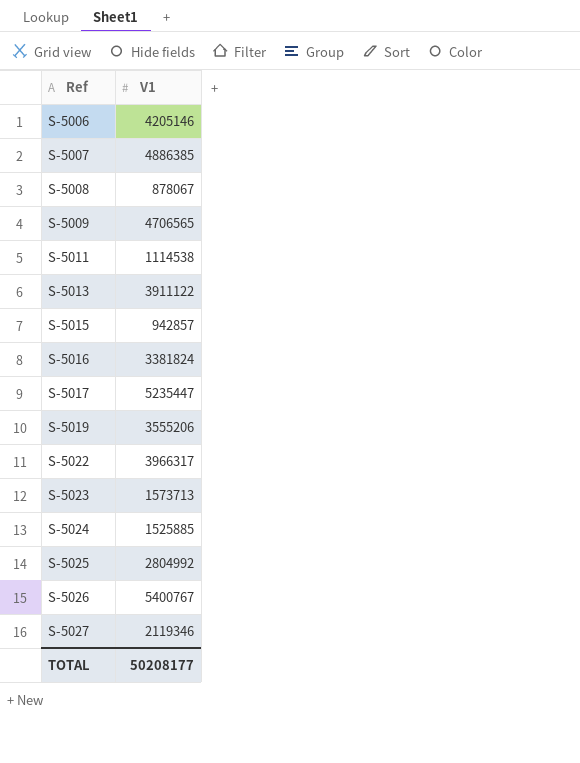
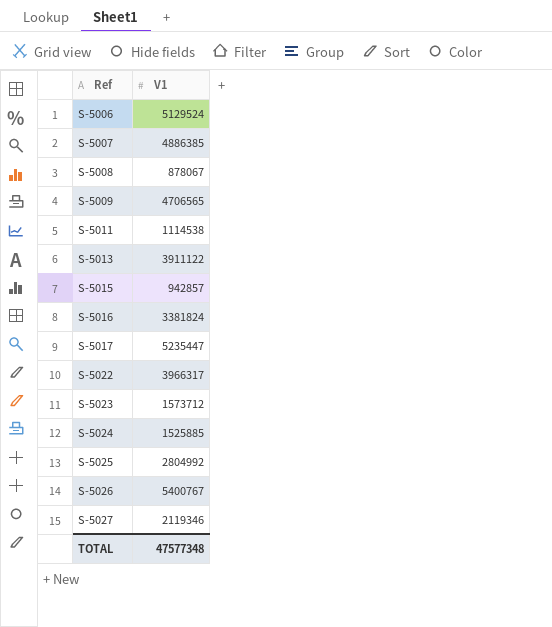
row S-5019: 3555206 -> none
S-5006 | V1: 4205146 -> 5129524
S-5023 | V1: 1573713 -> 1573712
TOTAL | V1: 50208177 -> 47577348

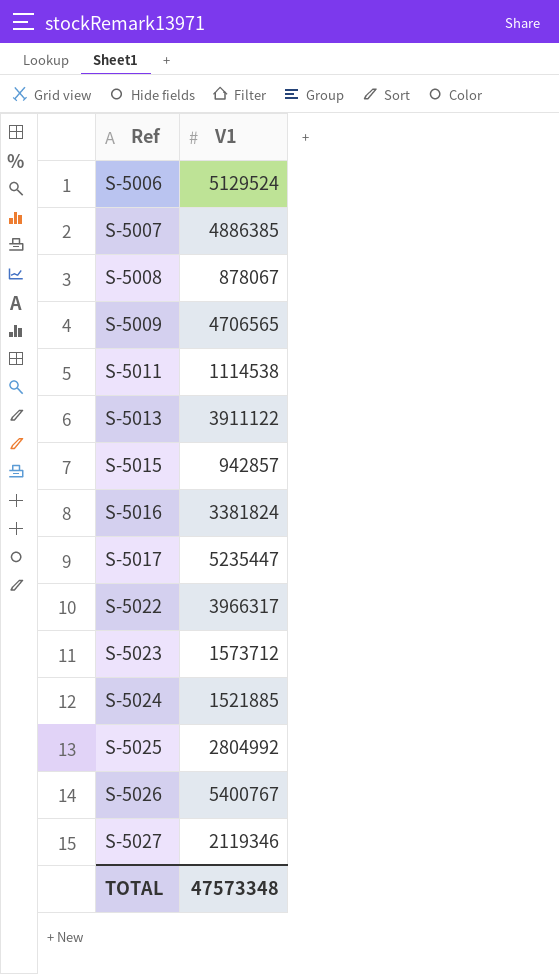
S-5024 | V1: 1525885 -> 1521885
TOTAL | V1: 47577348 -> 47573348

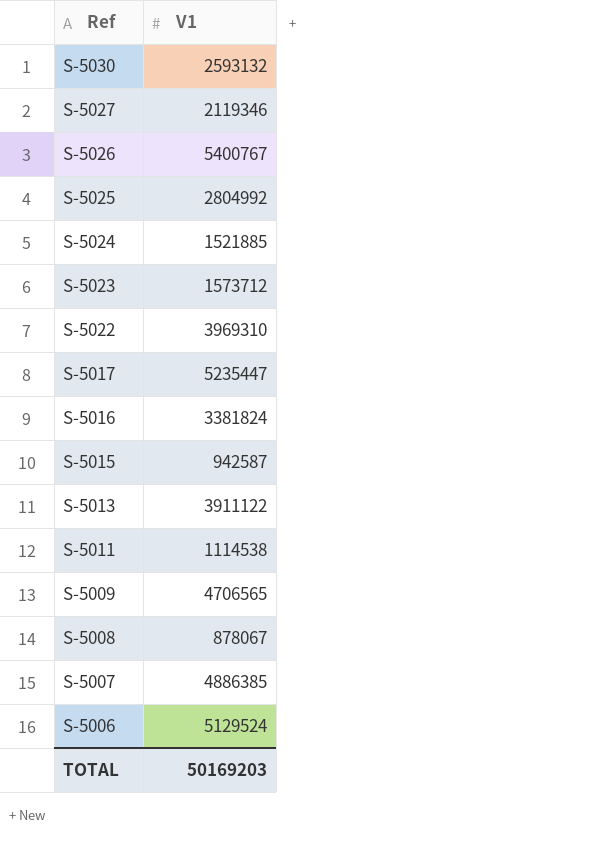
row order: Ref ascending -> Ref descending
row S-5030: none -> 2593132
S-5022 | V1: 3966317 -> 3969310
S-5015 | V1: 942857 -> 942587
TOTAL | V1: 47573348 -> 50169203

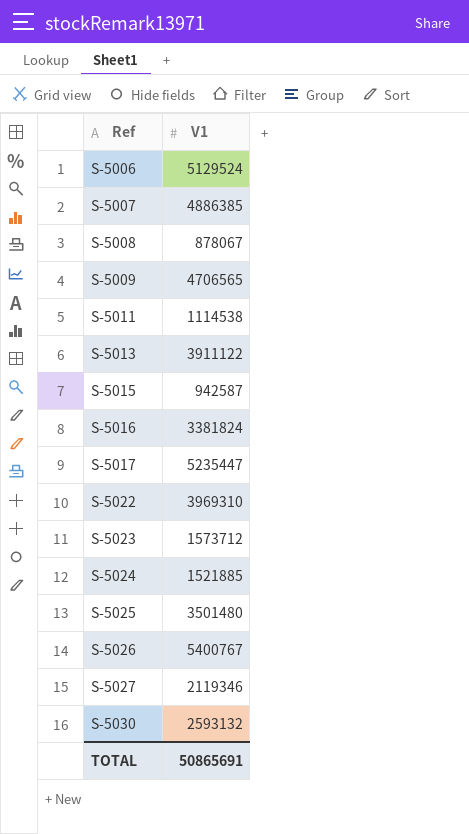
row order: Ref descending -> Ref ascending
S-5025 | V1: 2804992 -> 3501480
TOTAL | V1: 50169203 -> 50865691

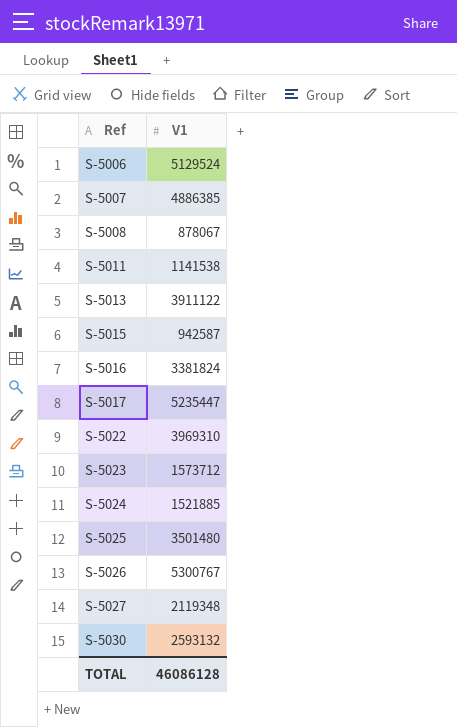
row S-5009: 4706565 -> none
S-5011 | V1: 1114538 -> 1141538
S-5026 | V1: 5400767 -> 5300767
S-5027 | V1: 2119346 -> 2119348
TOTAL | V1: 50865691 -> 46086128

